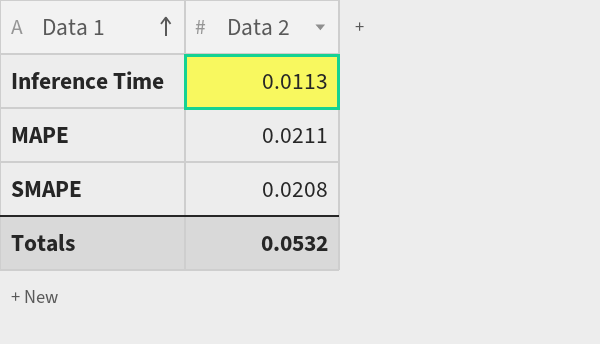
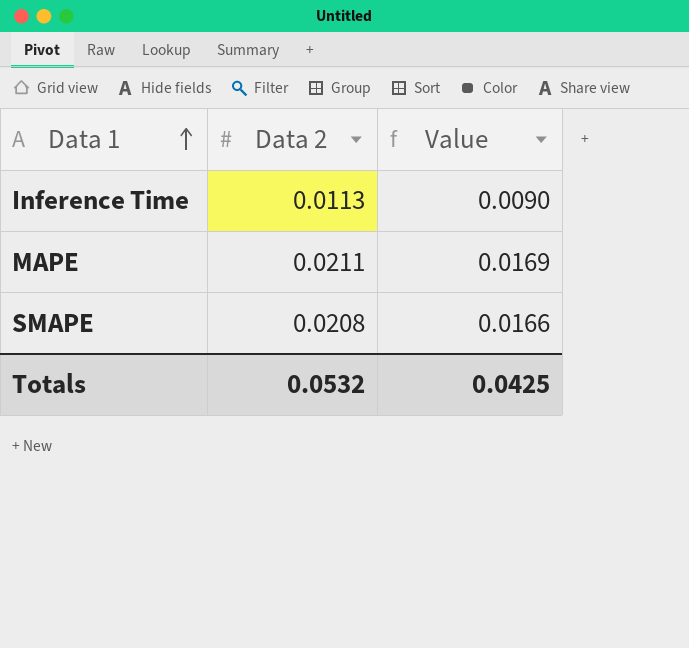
column Value | formula: none -> [Data 2] * 0.8

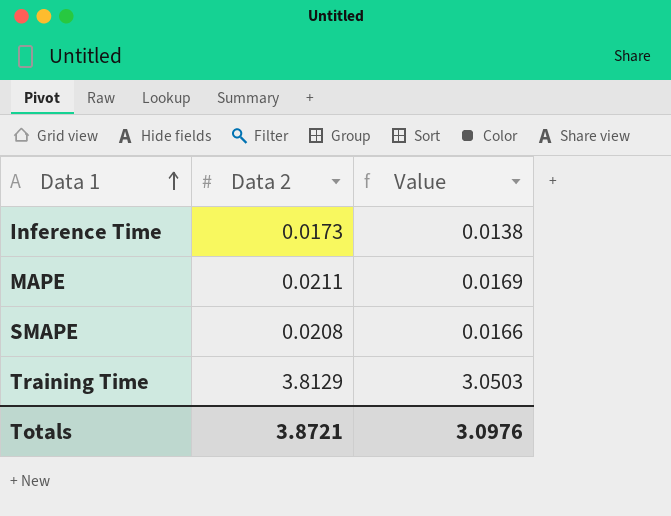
Inference Time | Data 2: 0.0113 -> 0.0173
Inference Time | Value: 0.0090 -> 0.0138
row Training Time: none -> 3.8129 | 3.0503
Totals | Data 2: 0.0532 -> 3.8721
Totals | Value: 0.0425 -> 3.0976

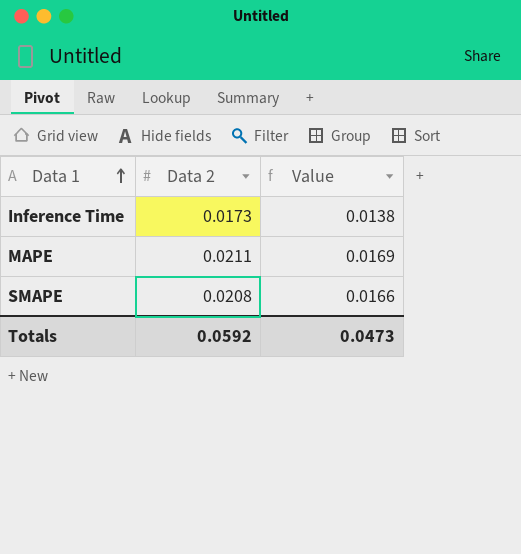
row Training Time: 3.8129 | 3.0503 -> none
Totals | Data 2: 3.8721 -> 0.0592
Totals | Value: 3.0976 -> 0.0473

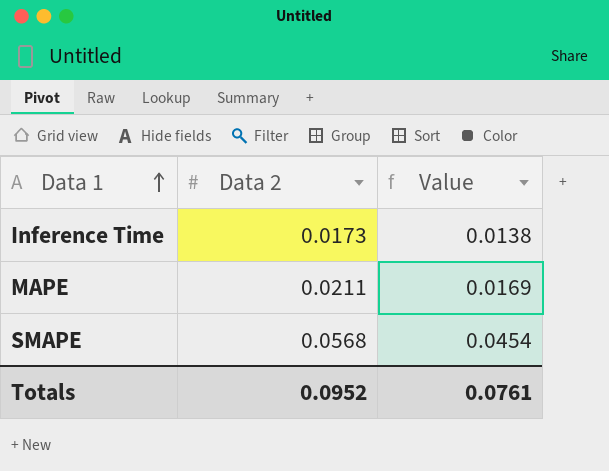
SMAPE | Data 2: 0.0208 -> 0.0568
SMAPE | Value: 0.0166 -> 0.0454
Totals | Data 2: 0.0592 -> 0.0952
Totals | Value: 0.0473 -> 0.0761

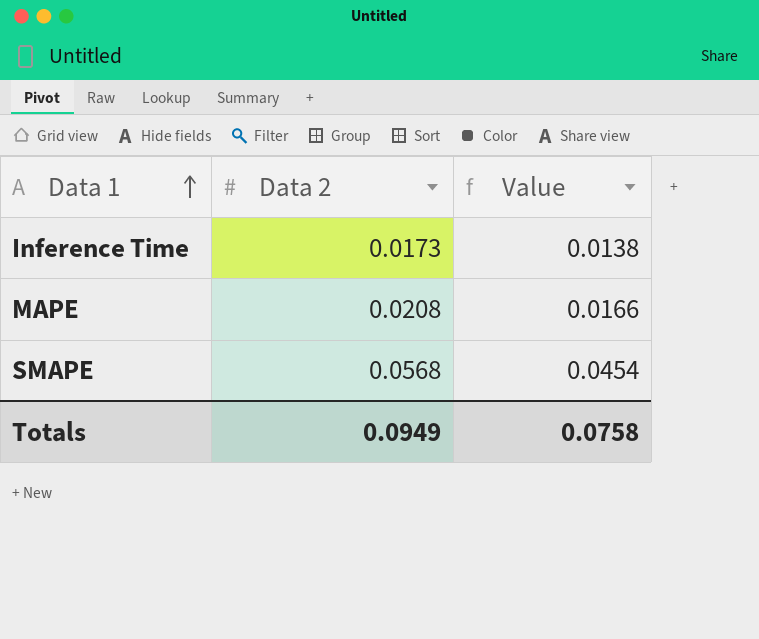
MAPE | Data 2: 0.0211 -> 0.0208
MAPE | Value: 0.0169 -> 0.0166
Totals | Data 2: 0.0952 -> 0.0949
Totals | Value: 0.0761 -> 0.0758

